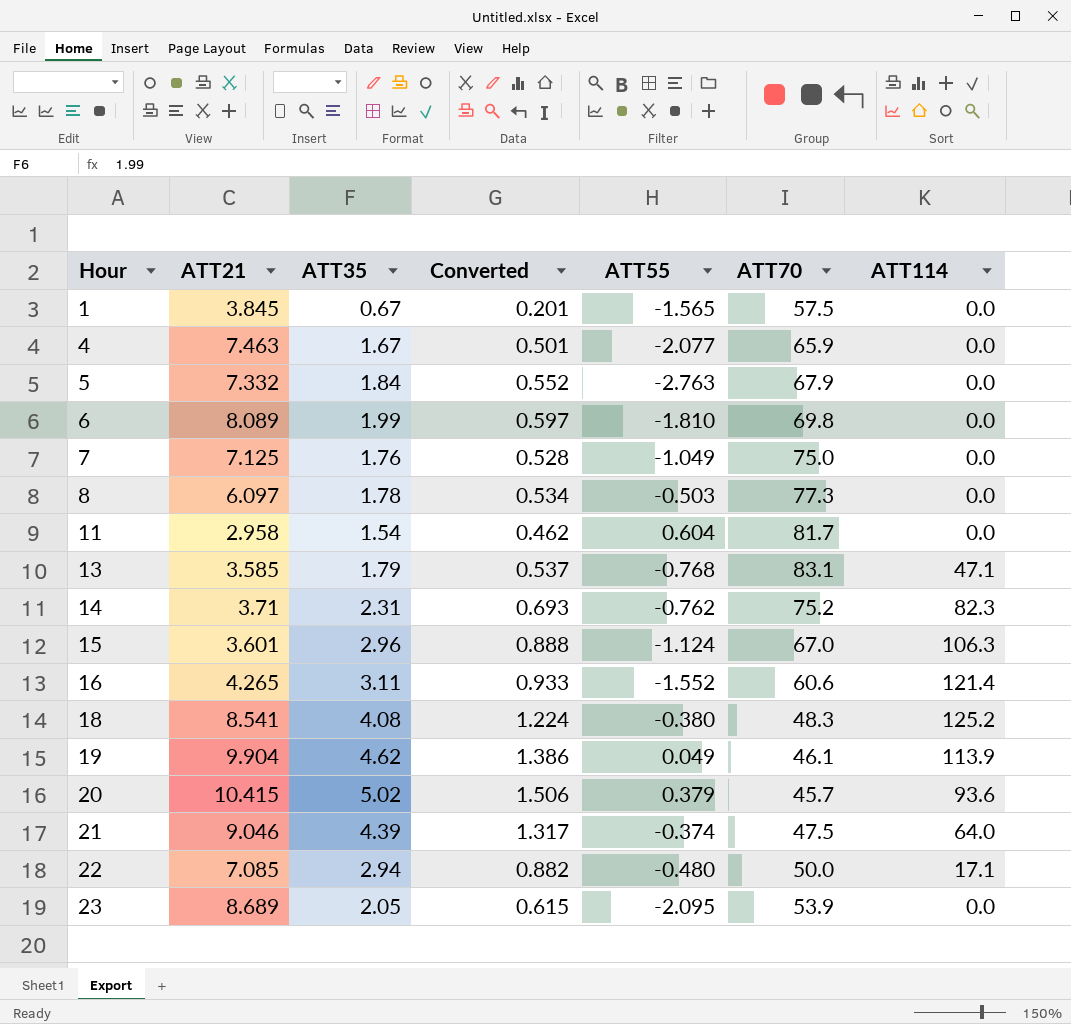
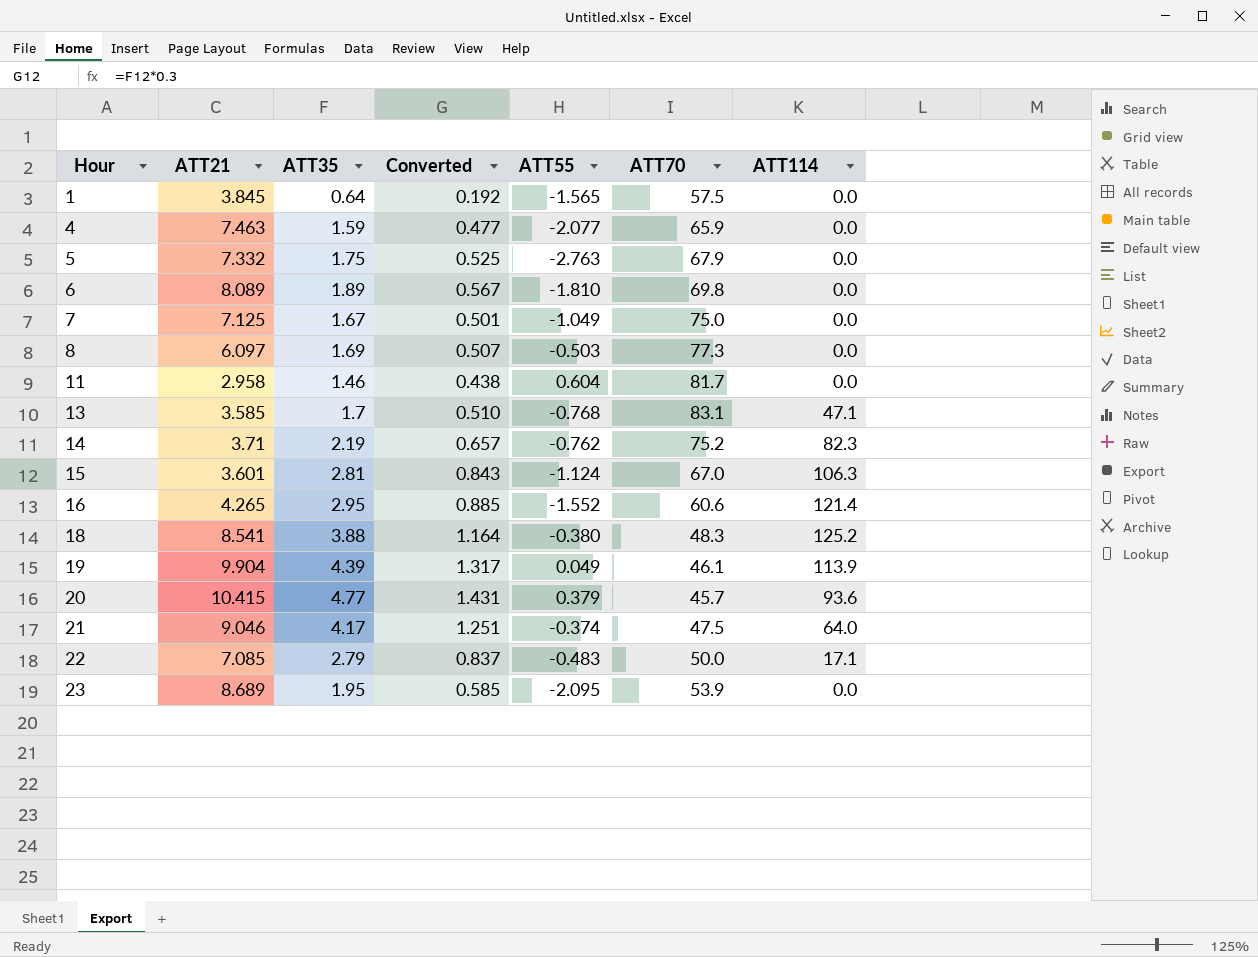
1 | ATT35: 0.67 -> 0.64
1 | Converted: 0.201 -> 0.192
4 | ATT35: 1.67 -> 1.59
4 | Converted: 0.501 -> 0.477
5 | ATT35: 1.84 -> 1.75
5 | Converted: 0.552 -> 0.525
6 | ATT35: 1.99 -> 1.89
6 | Converted: 0.597 -> 0.567
7 | ATT35: 1.76 -> 1.67
7 | Converted: 0.528 -> 0.501
8 | ATT35: 1.78 -> 1.69
8 | Converted: 0.534 -> 0.507
11 | ATT35: 1.54 -> 1.46
11 | Converted: 0.462 -> 0.438
13 | ATT35: 1.79 -> 1.7
13 | Converted: 0.537 -> 0.510
14 | ATT35: 2.31 -> 2.19
14 | Converted: 0.693 -> 0.657
15 | ATT35: 2.96 -> 2.81
15 | Converted: 0.888 -> 0.843
16 | ATT35: 3.11 -> 2.95
16 | Converted: 0.933 -> 0.885
18 | ATT35: 4.08 -> 3.88
18 | Converted: 1.224 -> 1.164
19 | ATT35: 4.62 -> 4.39
19 | Converted: 1.386 -> 1.317
20 | ATT35: 5.02 -> 4.77
20 | Converted: 1.506 -> 1.431
21 | ATT35: 4.39 -> 4.17
21 | Converted: 1.317 -> 1.251
22 | ATT35: 2.94 -> 2.79
22 | Converted: 0.882 -> 0.837
22 | ATT55: -0.480 -> -0.483
23 | ATT35: 2.05 -> 1.95
23 | Converted: 0.615 -> 0.585

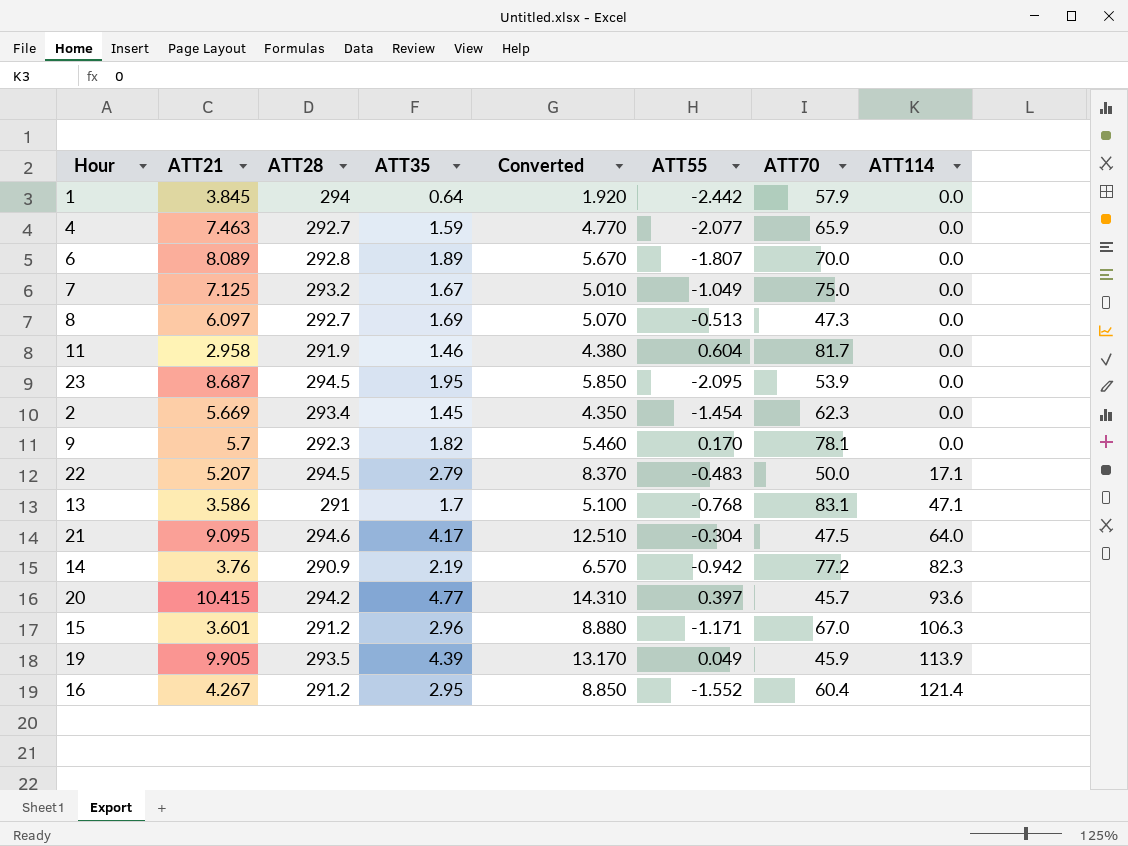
row order: Hour ascending -> ATT114 ascending
column ATT28 | position: none -> 3
column Converted | formula: [ATT35] * 0.3 -> [ATT35] * 3
row 5: 7.332 | 1.75 | 0.525 | -2.763 | 67.9 | 0.0 -> none
row 18: 8.541 | 3.88 | 1.164 | -0.380 | 48.3 | 125.2 -> none
1 | ATT55: -1.565 -> -2.442
1 | ATT70: 57.5 -> 57.9
6 | ATT55: -1.810 -> -1.807
6 | ATT70: 69.8 -> 70.0
8 | ATT55: -0.503 -> -0.513
8 | ATT70: 77.3 -> 47.3
23 | ATT21: 8.689 -> 8.687
row 2: none -> 5.669 | 293.4 | 1.45 | 4.350 | -1.454 | 62.3 | 0.0
row 9: none -> 5.7 | 292.3 | 1.82 | 5.460 | 0.170 | 78.1 | 0.0
22 | ATT21: 7.085 -> 5.207
13 | ATT21: 3.585 -> 3.586
21 | ATT21: 9.046 -> 9.095
21 | ATT55: -0.374 -> -0.304
14 | ATT21: 3.71 -> 3.76
14 | ATT55: -0.762 -> -0.942
14 | ATT70: 75.2 -> 77.2
20 | ATT55: 0.379 -> 0.397
15 | ATT35: 2.81 -> 2.96
15 | ATT55: -1.124 -> -1.171
19 | ATT21: 9.904 -> 9.905
19 | ATT70: 46.1 -> 45.9
16 | ATT21: 4.265 -> 4.267
16 | ATT70: 60.6 -> 60.4

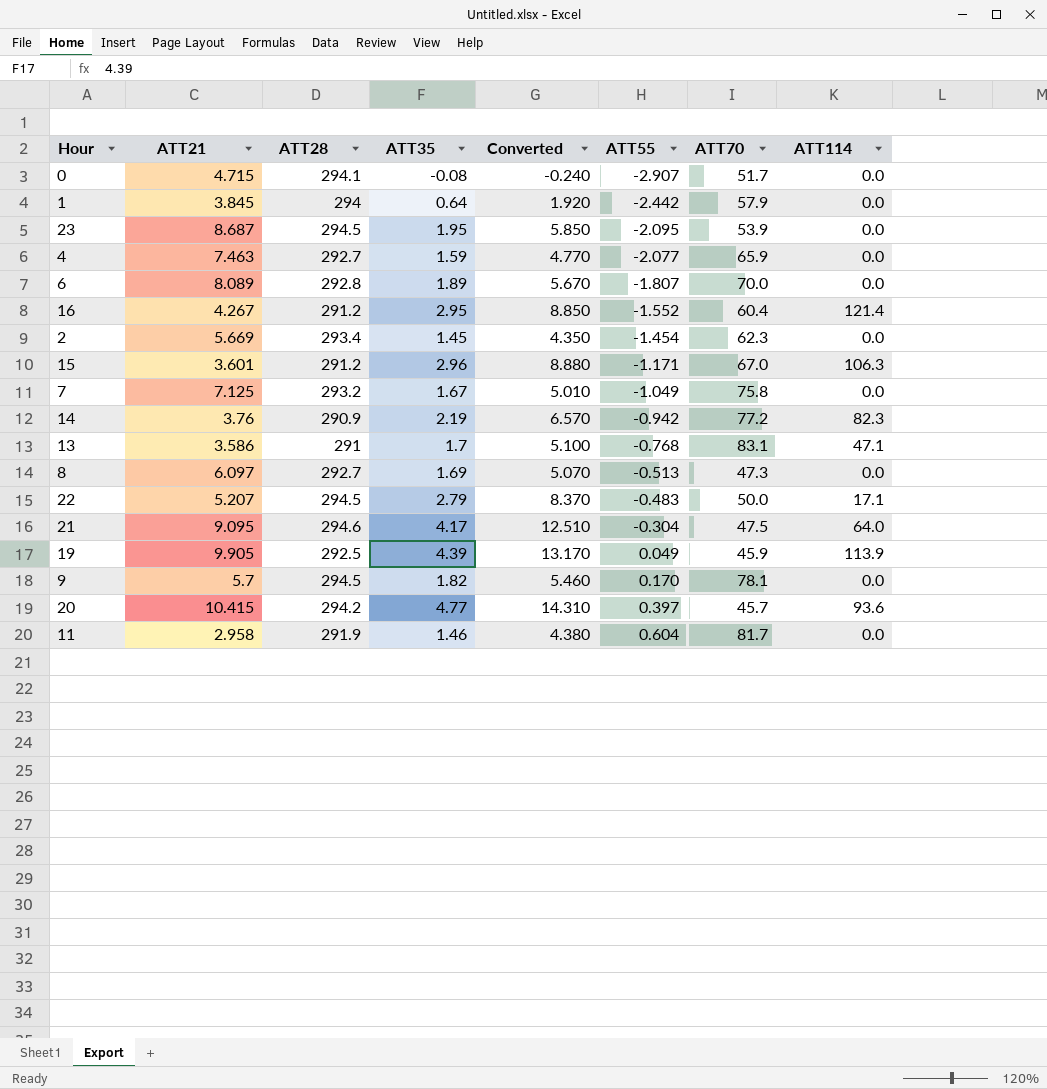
row order: ATT114 ascending -> ATT55 ascending
row 0: none -> 4.715 | 294.1 | -0.08 | -0.240 | -2.907 | 51.7 | 0.0
7 | ATT70: 75.0 -> 75.8
19 | ATT28: 293.5 -> 292.5
9 | ATT28: 292.3 -> 294.5

